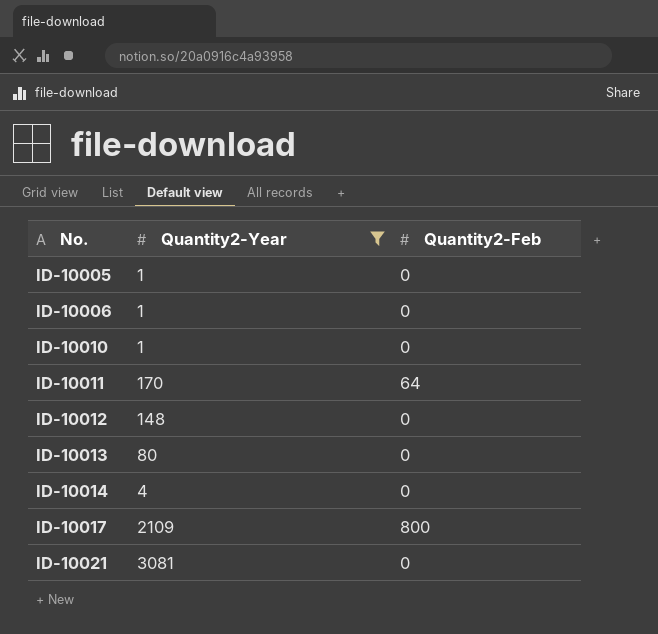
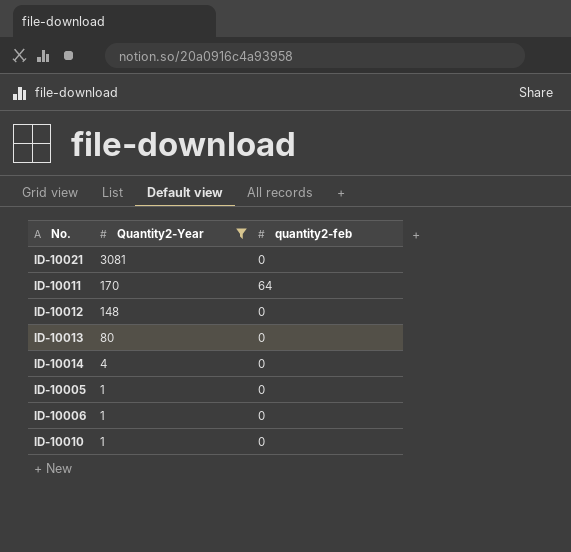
row order: No. ascending -> Quantity2-Year descending
column name: Quantity2-Feb -> quantity2-feb
row ID-10017: 2109 | 800 -> none

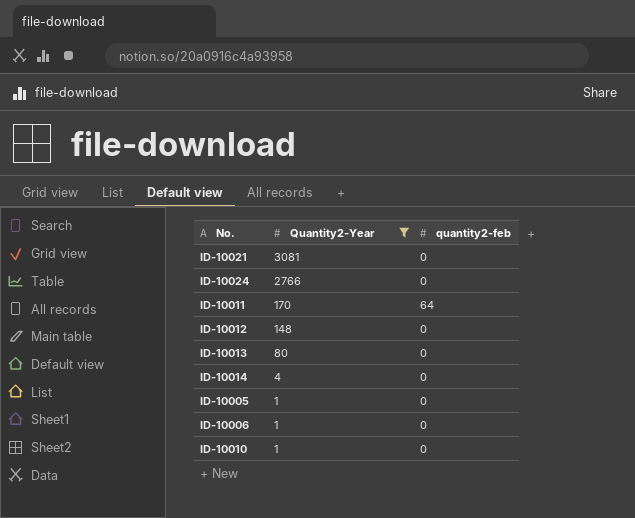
row ID-10024: none -> 2766 | 0

